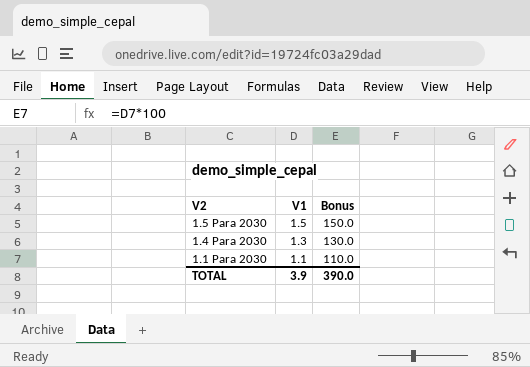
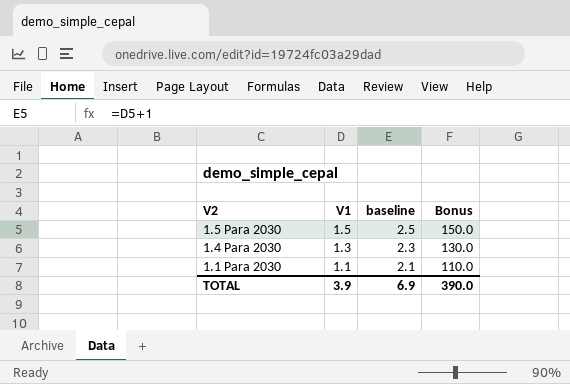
column baseline | formula: none -> [V1] + 1

